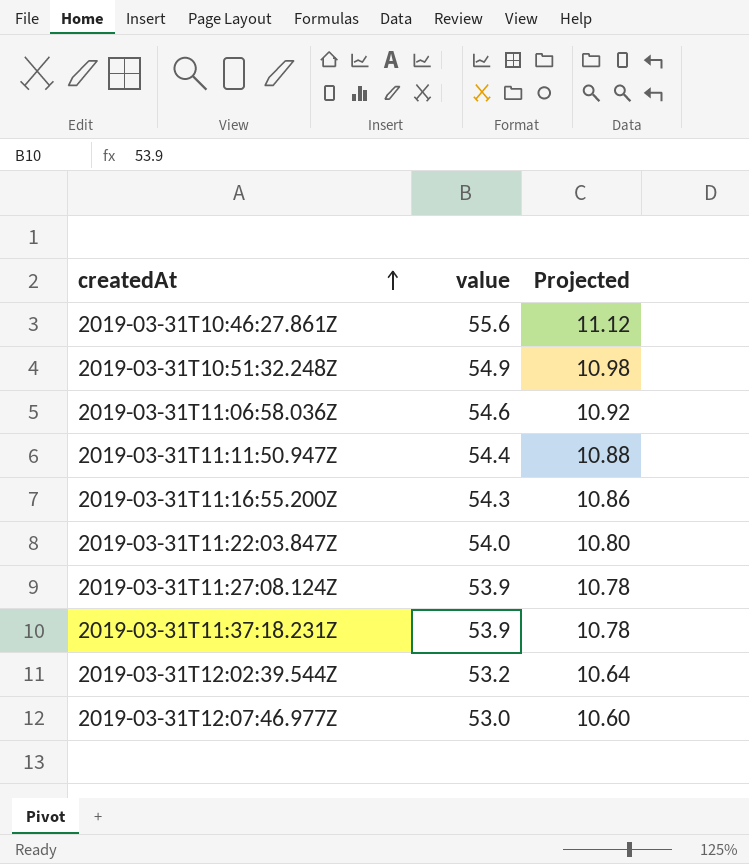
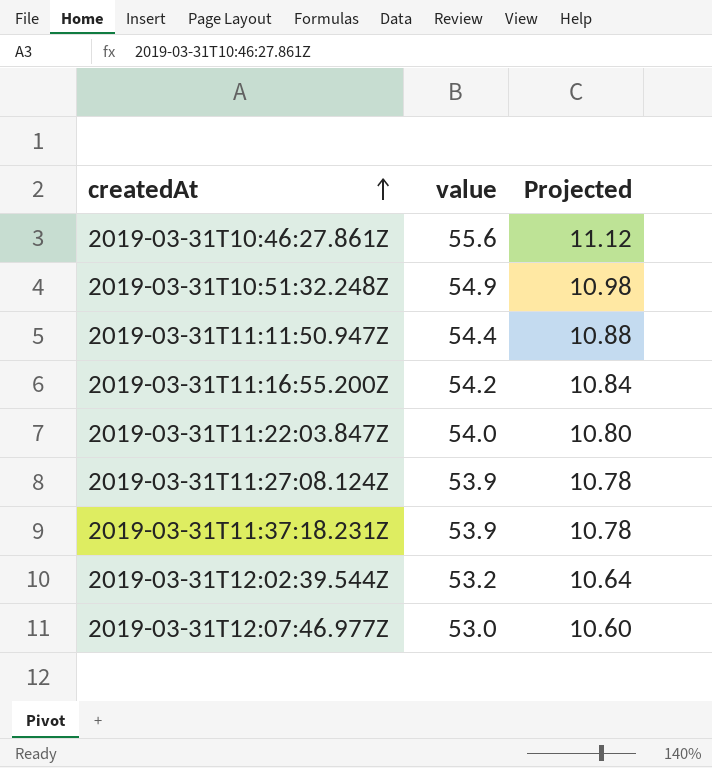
row 2019-03-31T11:06:58.036Z: 54.6 | 10.92 -> none
2019-03-31T11:16:55.200Z | value: 54.3 -> 54.2
2019-03-31T11:16:55.200Z | Projected: 10.86 -> 10.84

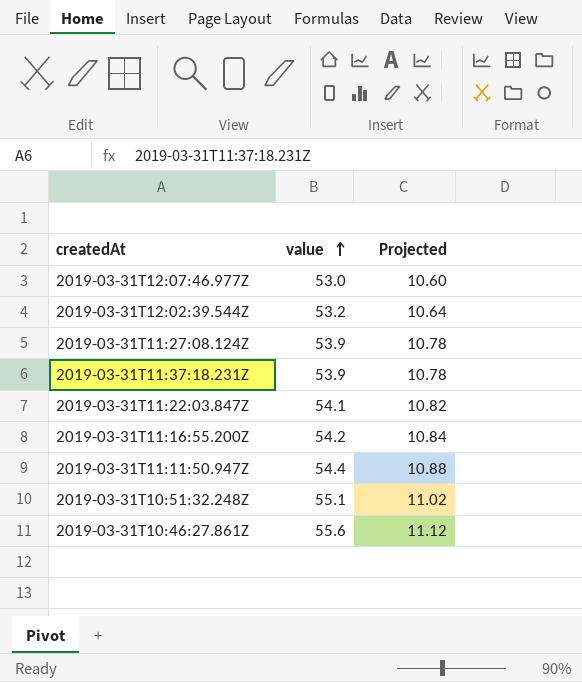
row order: createdAt ascending -> value ascending
2019-03-31T11:22:03.847Z | value: 54.0 -> 54.1
2019-03-31T11:22:03.847Z | Projected: 10.80 -> 10.82
2019-03-31T10:51:32.248Z | value: 54.9 -> 55.1
2019-03-31T10:51:32.248Z | Projected: 10.98 -> 11.02

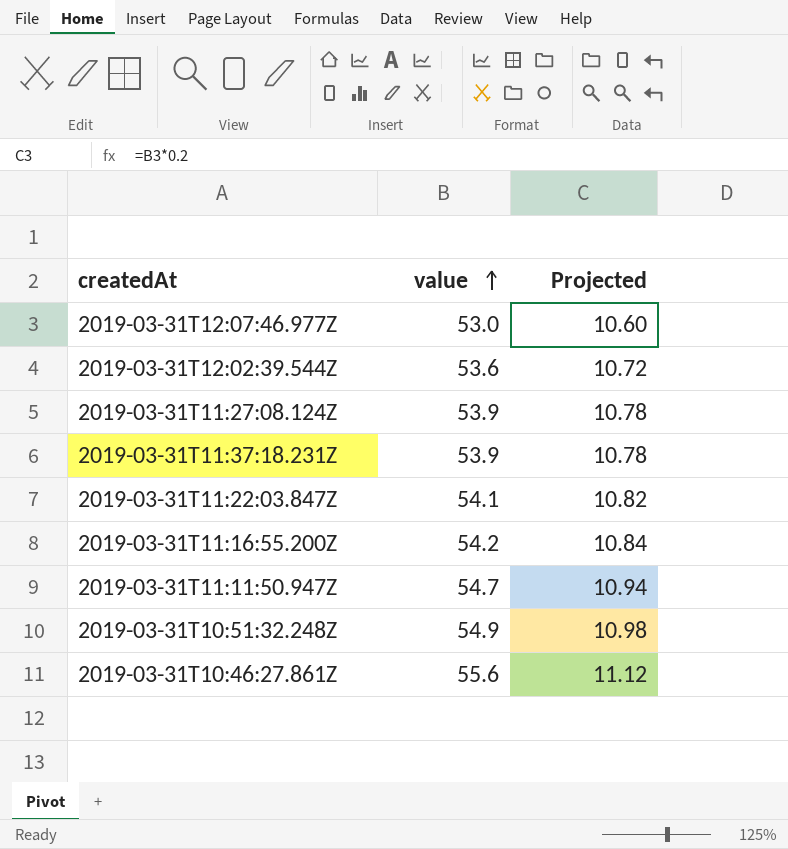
2019-03-31T12:02:39.544Z | value: 53.2 -> 53.6
2019-03-31T12:02:39.544Z | Projected: 10.64 -> 10.72
2019-03-31T11:11:50.947Z | value: 54.4 -> 54.7
2019-03-31T11:11:50.947Z | Projected: 10.88 -> 10.94
2019-03-31T10:51:32.248Z | value: 55.1 -> 54.9
2019-03-31T10:51:32.248Z | Projected: 11.02 -> 10.98

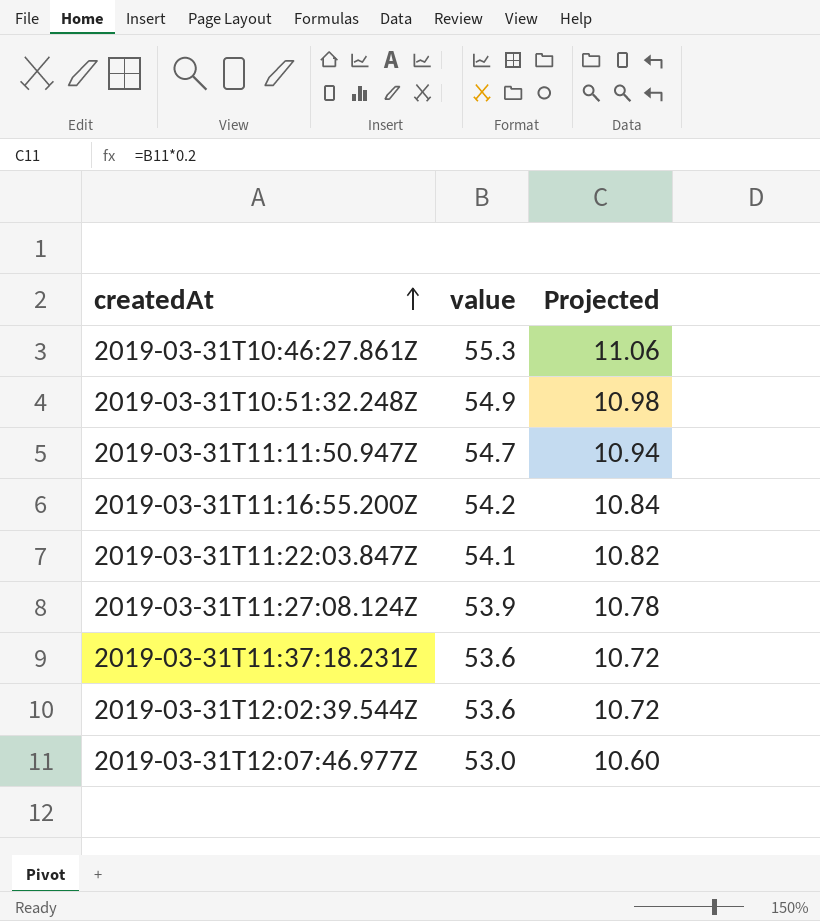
row order: value ascending -> createdAt ascending
2019-03-31T10:46:27.861Z | value: 55.6 -> 55.3
2019-03-31T10:46:27.861Z | Projected: 11.12 -> 11.06
2019-03-31T11:37:18.231Z | value: 53.9 -> 53.6
2019-03-31T11:37:18.231Z | Projected: 10.78 -> 10.72

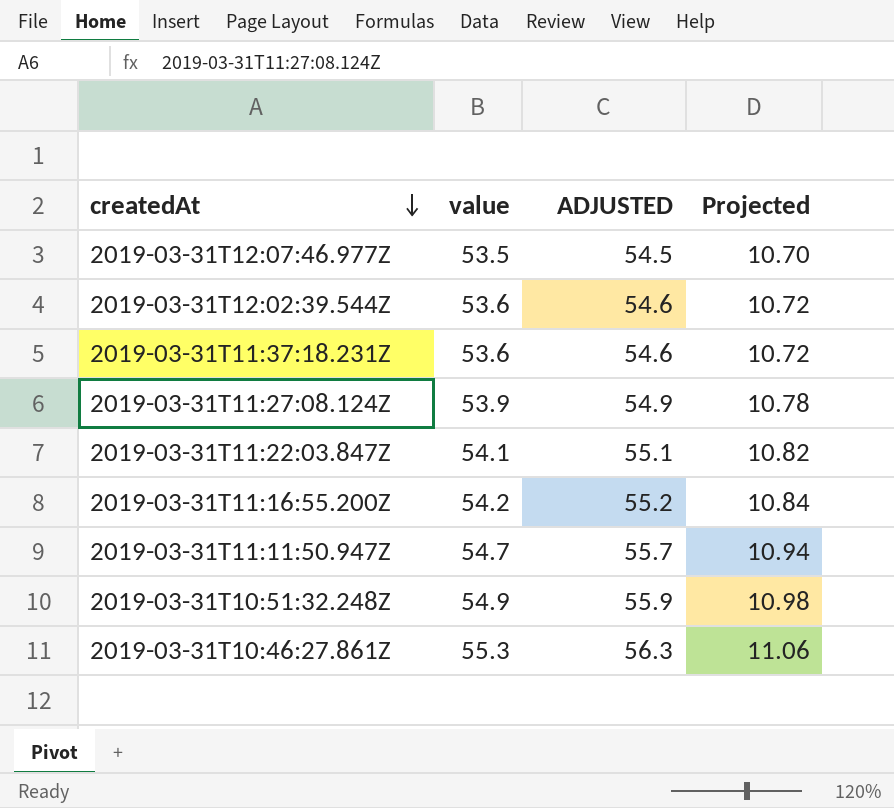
row order: createdAt ascending -> createdAt descending
column ADJUSTED | formula: none -> [value] + 1
2019-03-31T12:07:46.977Z | value: 53.0 -> 53.5
2019-03-31T12:07:46.977Z | Projected: 10.60 -> 10.70

